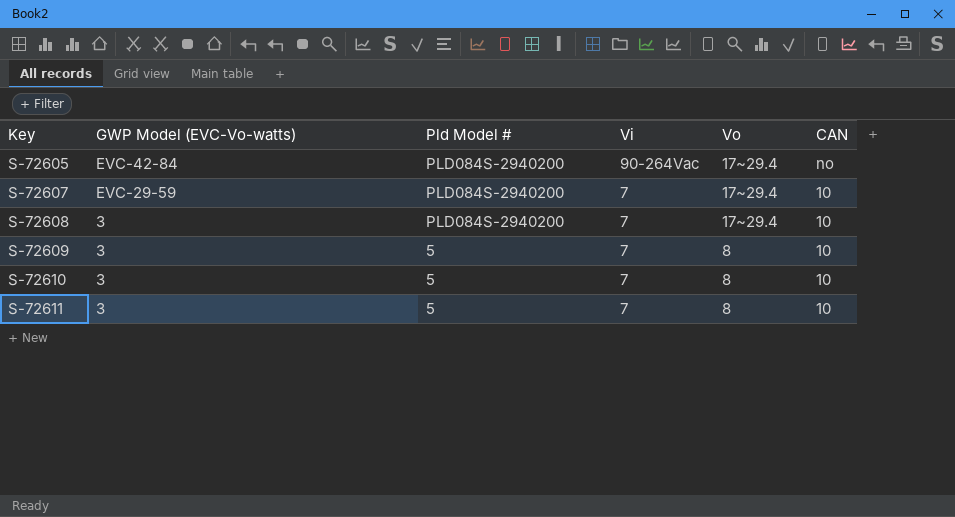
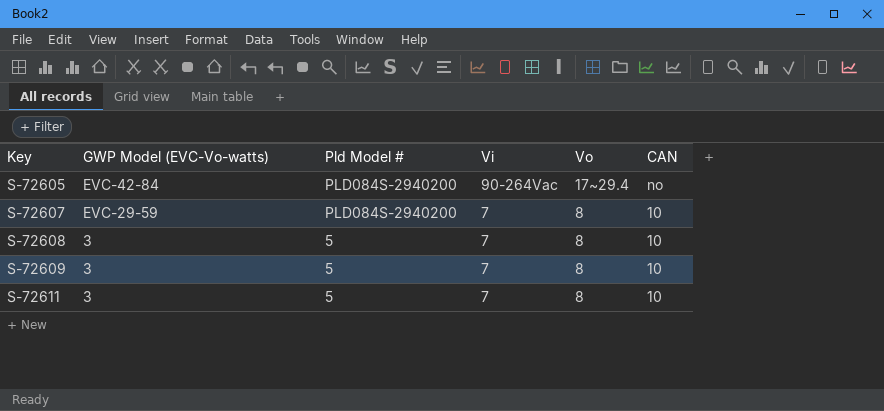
row S-72610: 3 | 5 | 7 | 8 | 10 -> none
S-72607 | Vo: 17~29.4 -> 8
S-72608 | Pld Model #: PLD084S-2940200 -> 5
S-72608 | Vo: 17~29.4 -> 8

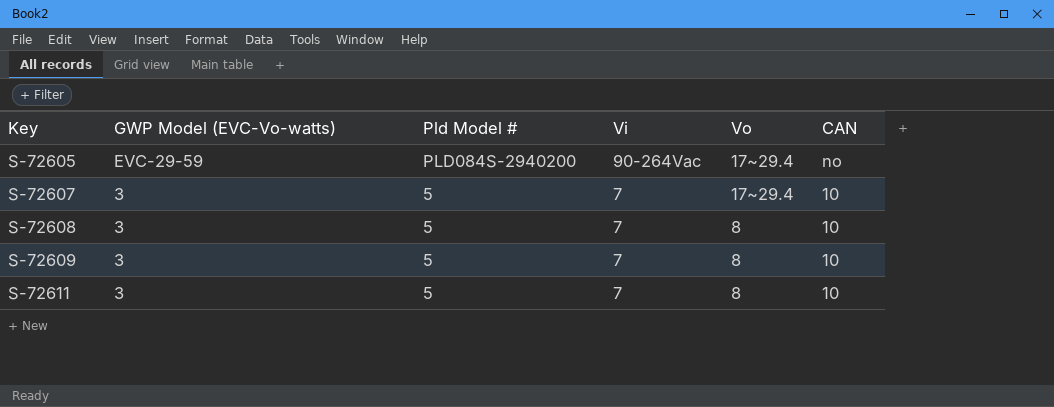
S-72605 | GWP Model (EVC-Vo-watts): EVC-42-84 -> EVC-29-59
S-72607 | GWP Model (EVC-Vo-watts): EVC-29-59 -> 3
S-72607 | Pld Model #: PLD084S-2940200 -> 5
S-72607 | Vo: 8 -> 17~29.4

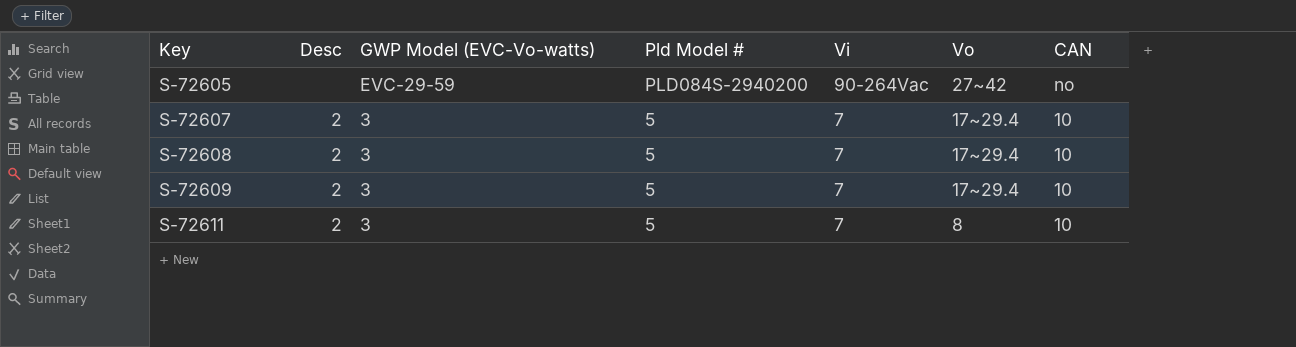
column Desc | position: none -> 2
S-72605 | Vo: 17~29.4 -> 27~42
S-72608 | Vo: 8 -> 17~29.4
S-72609 | Vo: 8 -> 17~29.4

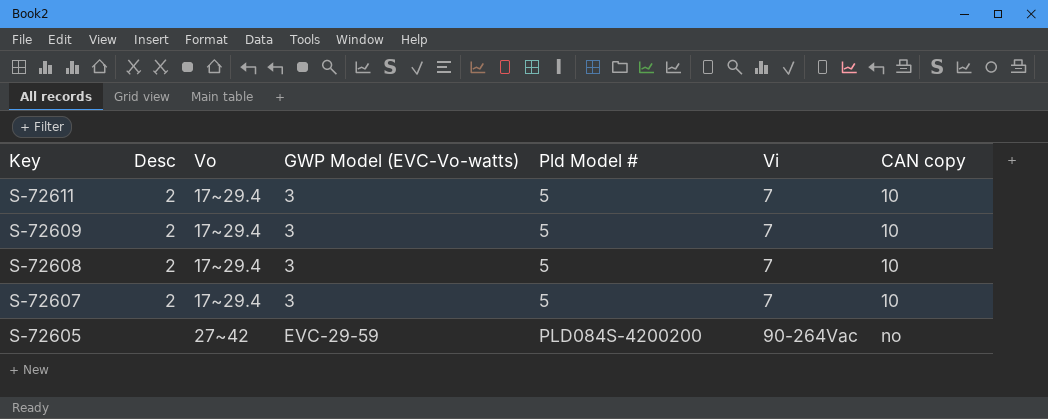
row order: Key ascending -> Key descending
column Vo | position: 6 -> 3
column name: CAN -> CAN copy
S-72611 | Vo: 8 -> 17~29.4
S-72605 | Pld Model #: PLD084S-2940200 -> PLD084S-4200200

